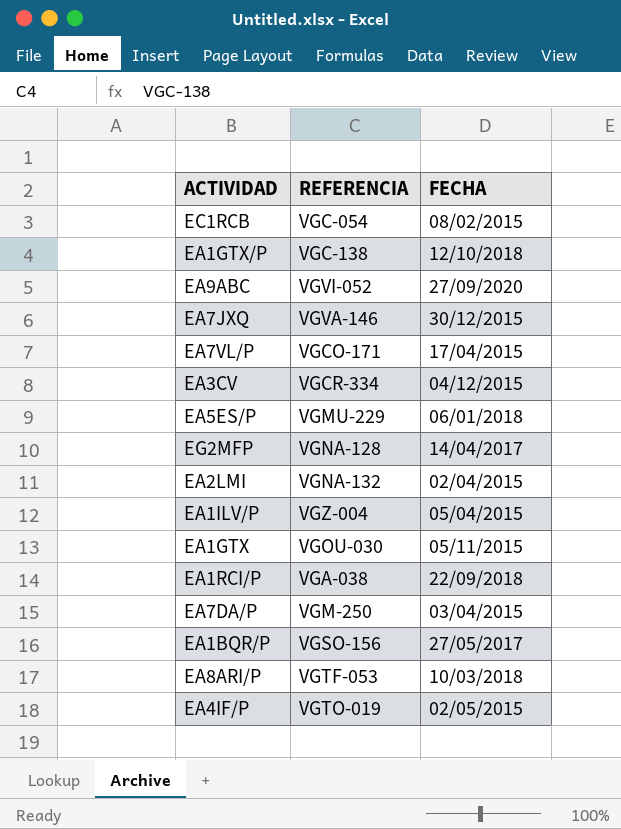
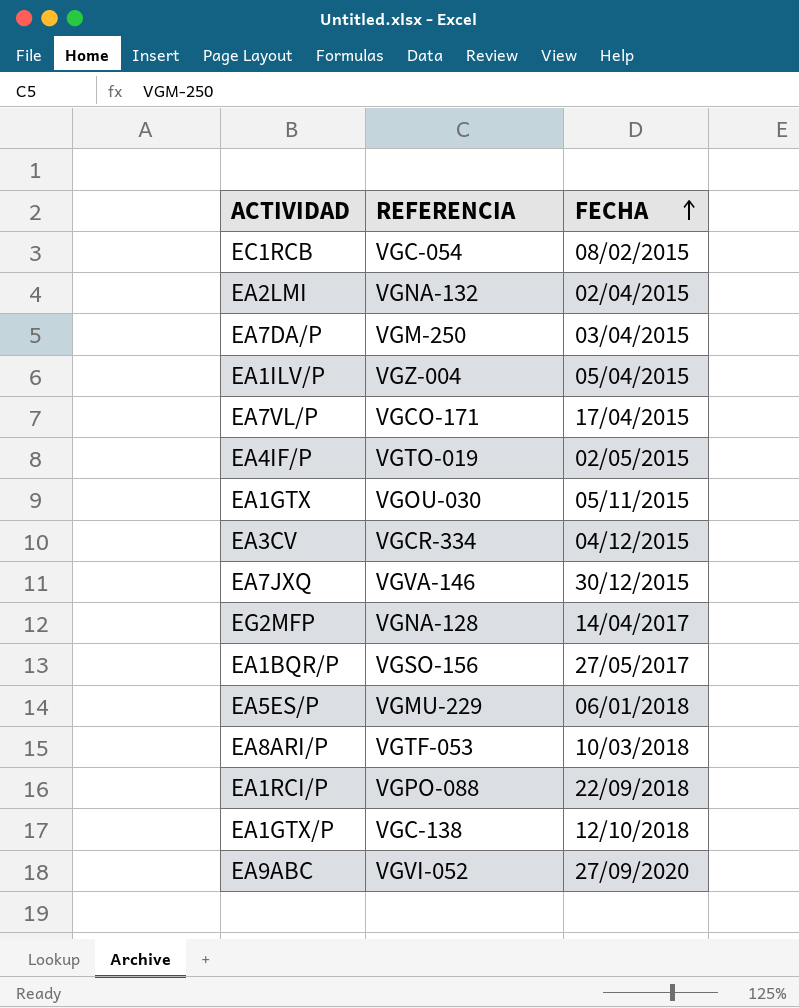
row order: none -> FECHA ascending
EA1RCI/P | REFERENCIA: VGA-038 -> VGPO-088

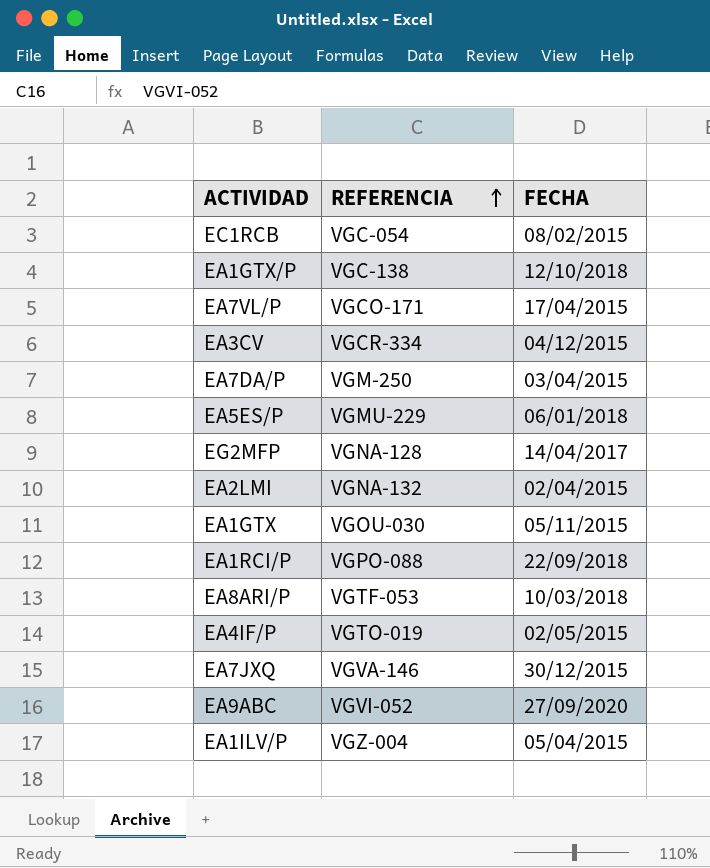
row order: FECHA ascending -> REFERENCIA ascending
row EA1BQR/P: VGSO-156 | 27/05/2017 -> none

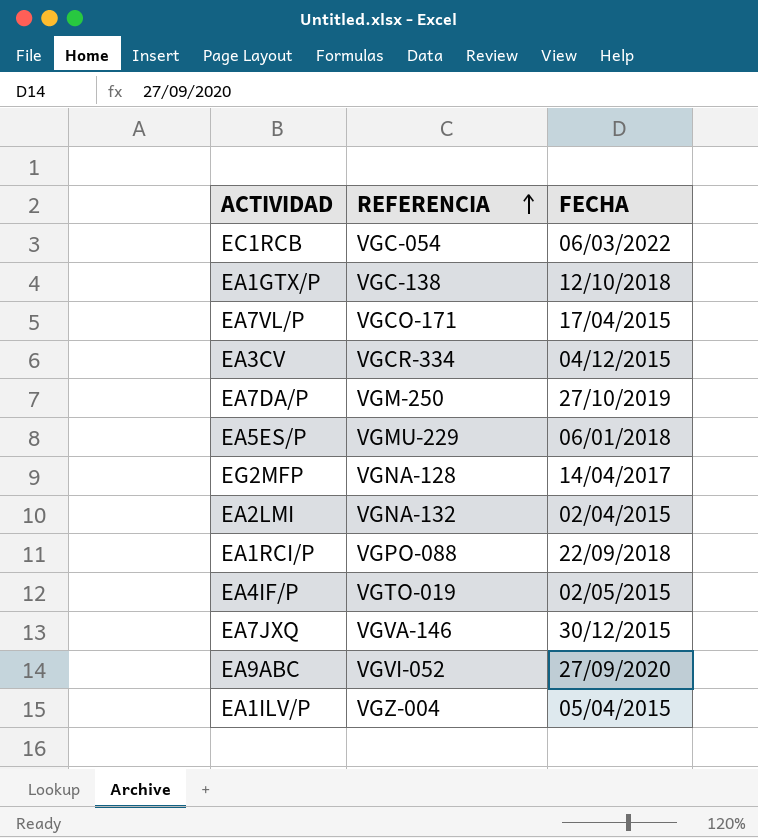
row EA1GTX: VGOU-030 | 05/11/2015 -> none
row EA8ARI/P: VGTF-053 | 10/03/2018 -> none
EC1RCB | FECHA: 08/02/2015 -> 06/03/2022
EA7DA/P | FECHA: 03/04/2015 -> 27/10/2019

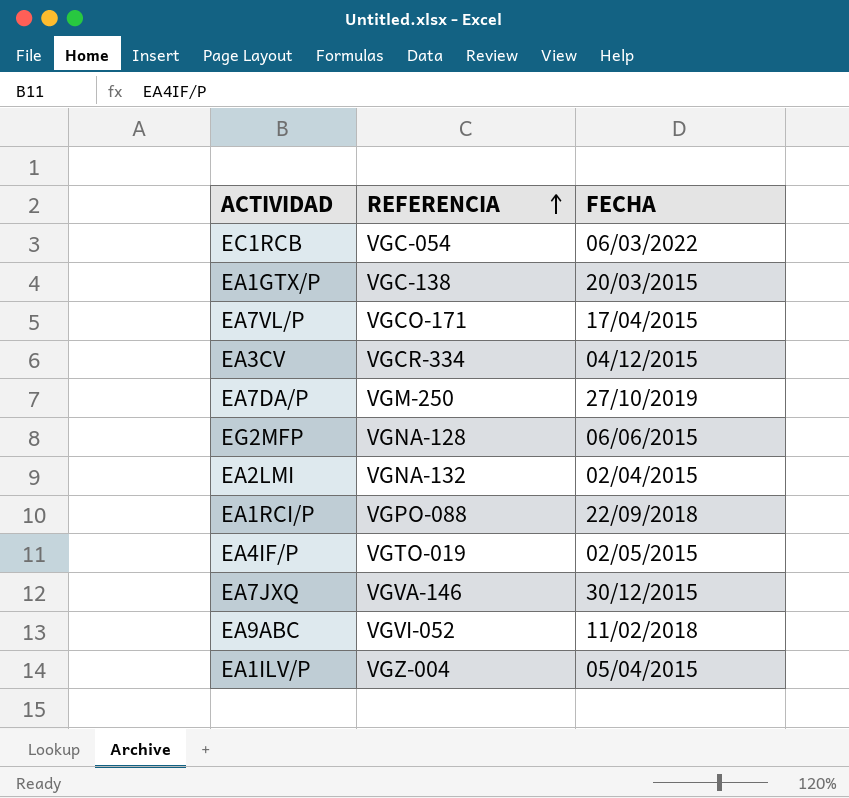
row EA5ES/P: VGMU-229 | 06/01/2018 -> none
EA1GTX/P | FECHA: 12/10/2018 -> 20/03/2015
EG2MFP | FECHA: 14/04/2017 -> 06/06/2015
EA9ABC | FECHA: 27/09/2020 -> 11/02/2018

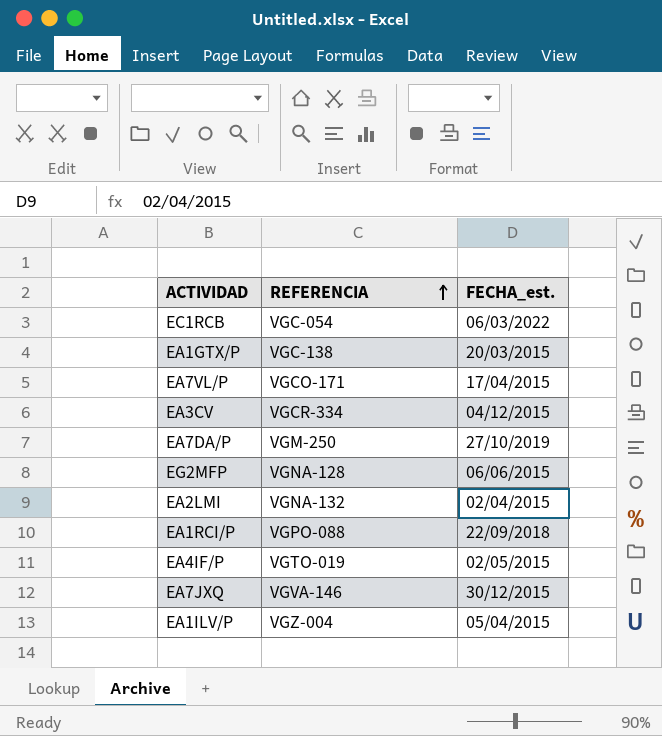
column name: FECHA -> FECHA_est.
row EA9ABC: VGVI-052 | 11/02/2018 -> none

